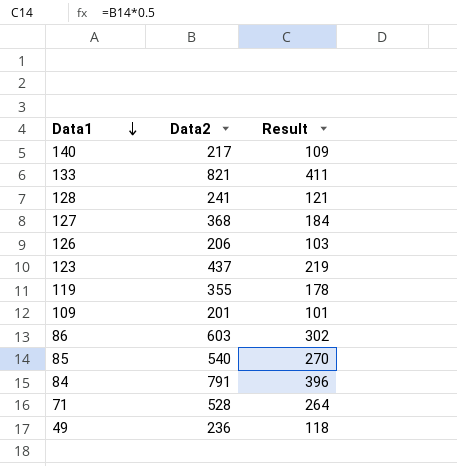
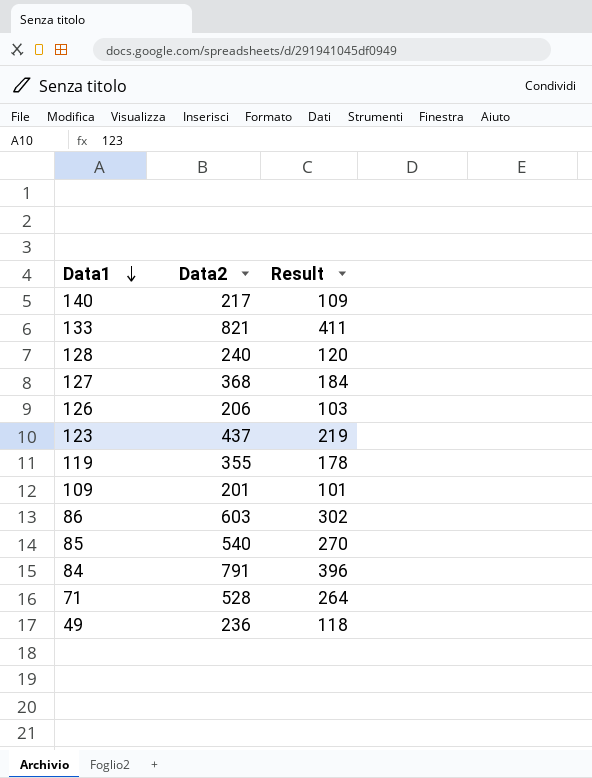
128 | Data2: 241 -> 240
128 | Result: 121 -> 120

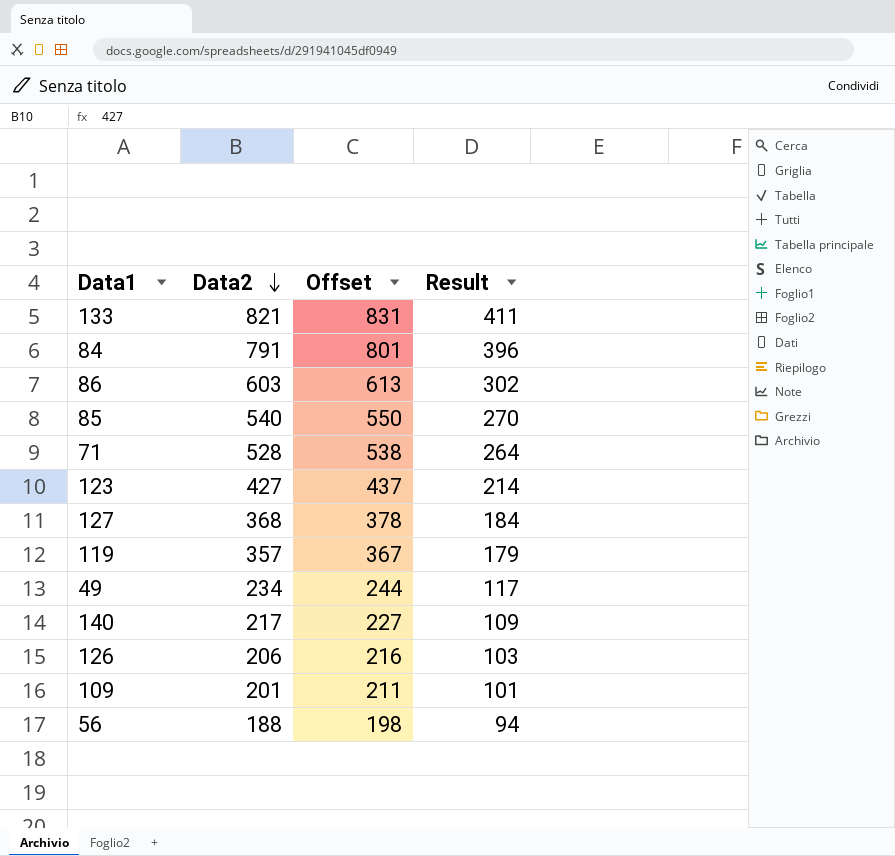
row order: Data1 descending -> Data2 descending
column Offset | formula: none -> [Data2] + 10
row 128: 240 | 120 -> none
123 | Data2: 437 -> 427
123 | Result: 219 -> 214
119 | Data2: 355 -> 357
119 | Result: 178 -> 179
49 | Data2: 236 -> 234
49 | Result: 118 -> 117
row 56: none -> 188 | 198 | 94

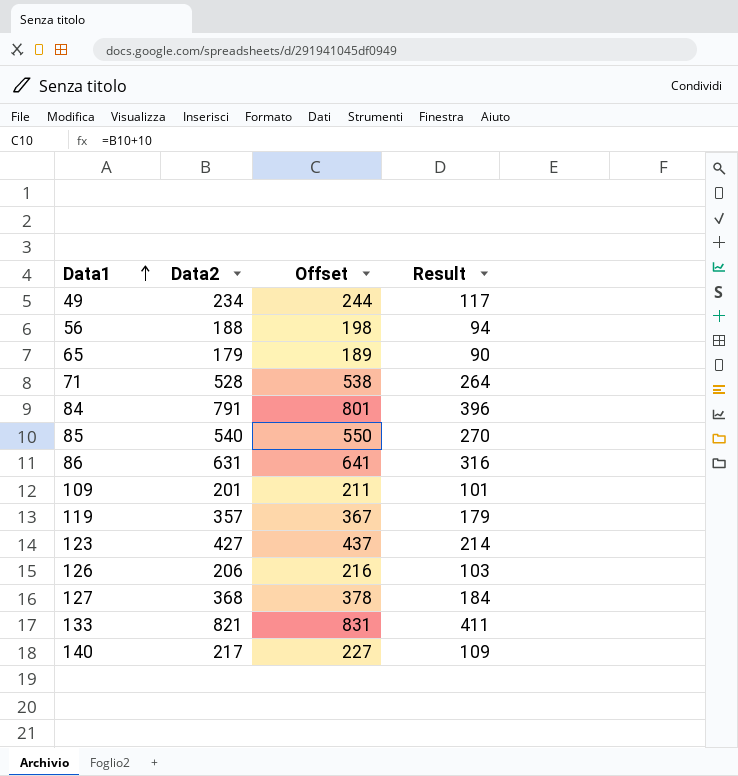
row order: Data2 descending -> Data1 ascending
row 65: none -> 179 | 189 | 90
86 | Data2: 603 -> 631
86 | Offset: 613 -> 641
86 | Result: 302 -> 316

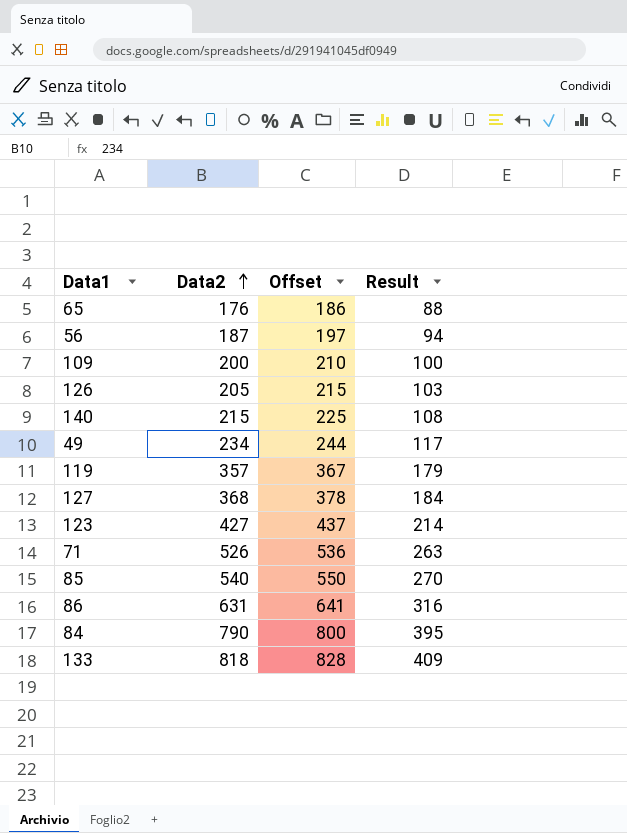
row order: Data1 ascending -> Data2 ascending
65 | Data2: 179 -> 176
65 | Offset: 189 -> 186
65 | Result: 90 -> 88
56 | Data2: 188 -> 187
56 | Offset: 198 -> 197
109 | Data2: 201 -> 200
109 | Offset: 211 -> 210
109 | Result: 101 -> 100
126 | Data2: 206 -> 205
126 | Offset: 216 -> 215
140 | Data2: 217 -> 215
140 | Offset: 227 -> 225
140 | Result: 109 -> 108
71 | Data2: 528 -> 526
71 | Offset: 538 -> 536
71 | Result: 264 -> 263
84 | Data2: 791 -> 790
84 | Offset: 801 -> 800
84 | Result: 396 -> 395
133 | Data2: 821 -> 818
133 | Offset: 831 -> 828
133 | Result: 411 -> 409

